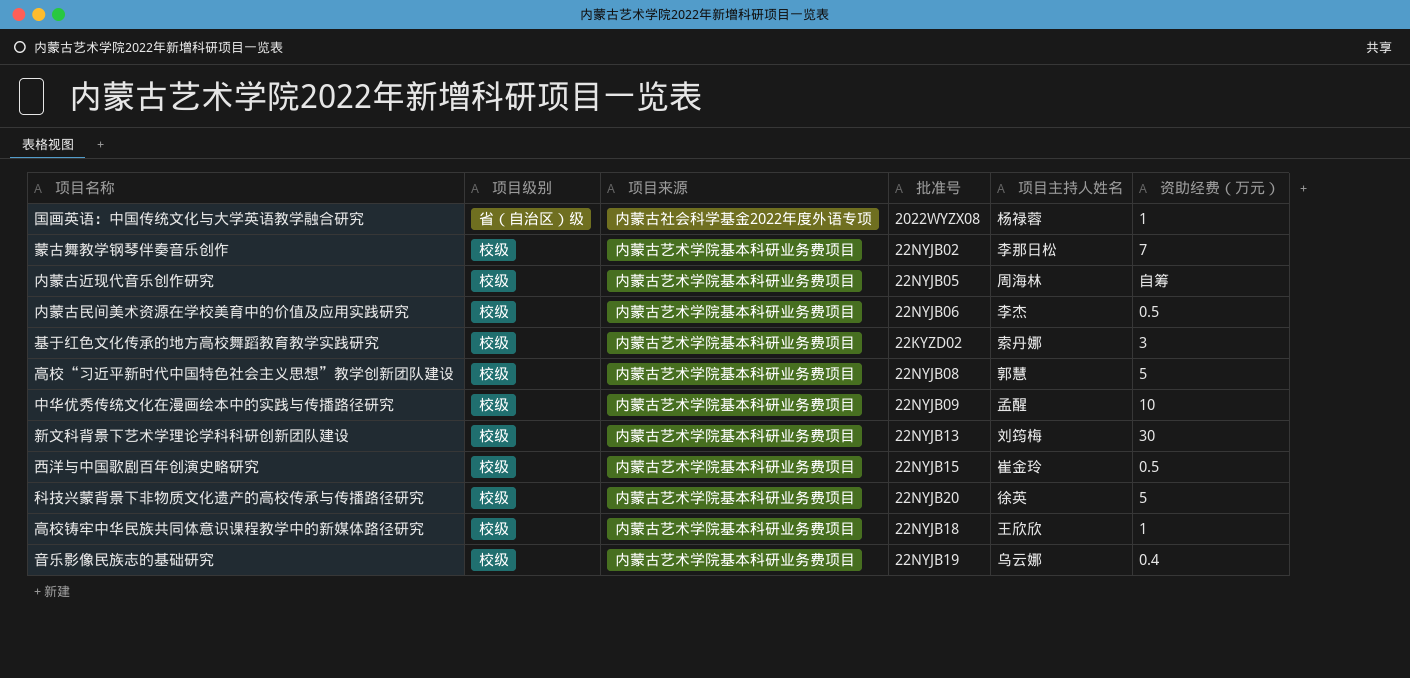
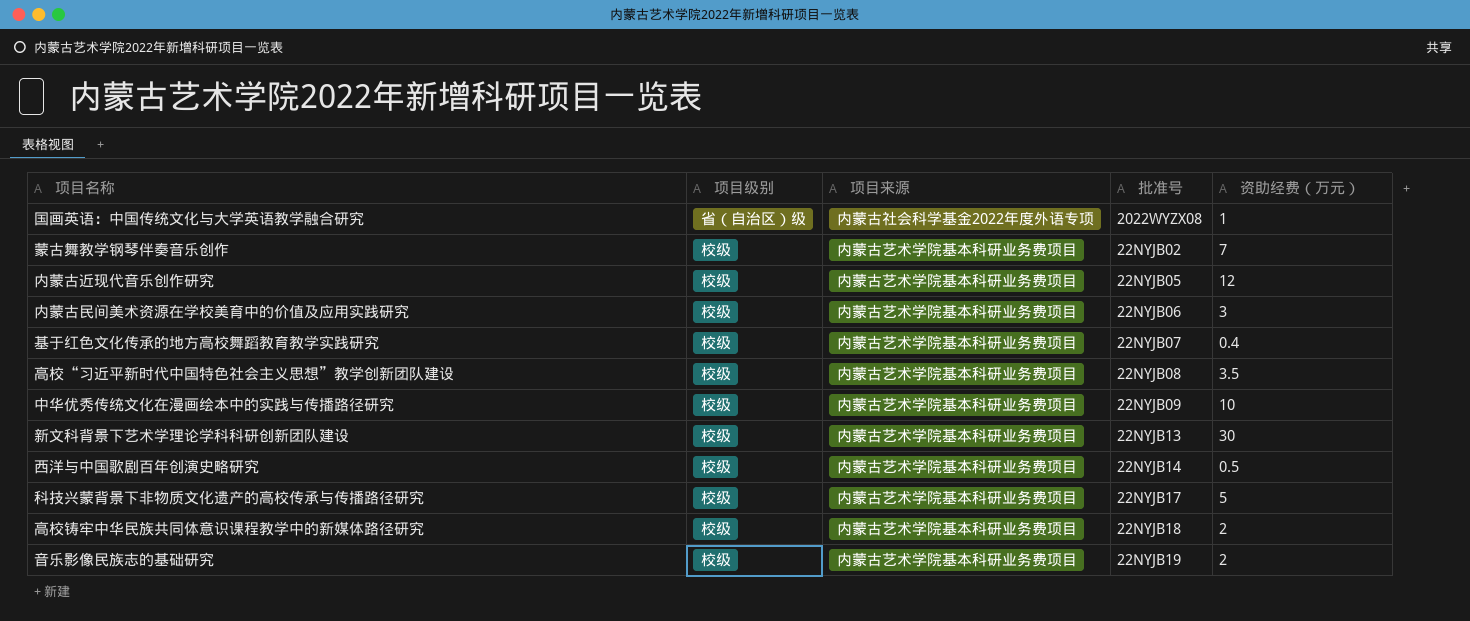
column 项目主持人姓名 | position: 5 -> none
内蒙古近现代音乐创作研究 | 资助经费（万元）: 自筹 -> 12
内蒙古民间美术资源在学校美育中的价值及应用实践研究 | 资助经费（万元）: 0.5 -> 3
基于红色文化传承的地方高校舞蹈教育教学实践研究 | 批准号: 22KYZD02 -> 22NYJB07
基于红色文化传承的地方高校舞蹈教育教学实践研究 | 资助经费（万元）: 3 -> 0.4
高校“习近平新时代中国特色社会主义思想”教学创新团队建设 | 资助经费（万元）: 5 -> 3.5
西洋与中国歌剧百年创演史略研究 | 批准号: 22NYJB15 -> 22NYJB14
科技兴蒙背景下非物质文化遗产的高校传承与传播路径研究 | 批准号: 22NYJB20 -> 22NYJB17
高校铸牢中华民族共同体意识课程教学中的新媒体路径研究 | 资助经费（万元）: 1 -> 2
音乐影像民族志的基础研究 | 资助经费（万元）: 0.4 -> 2

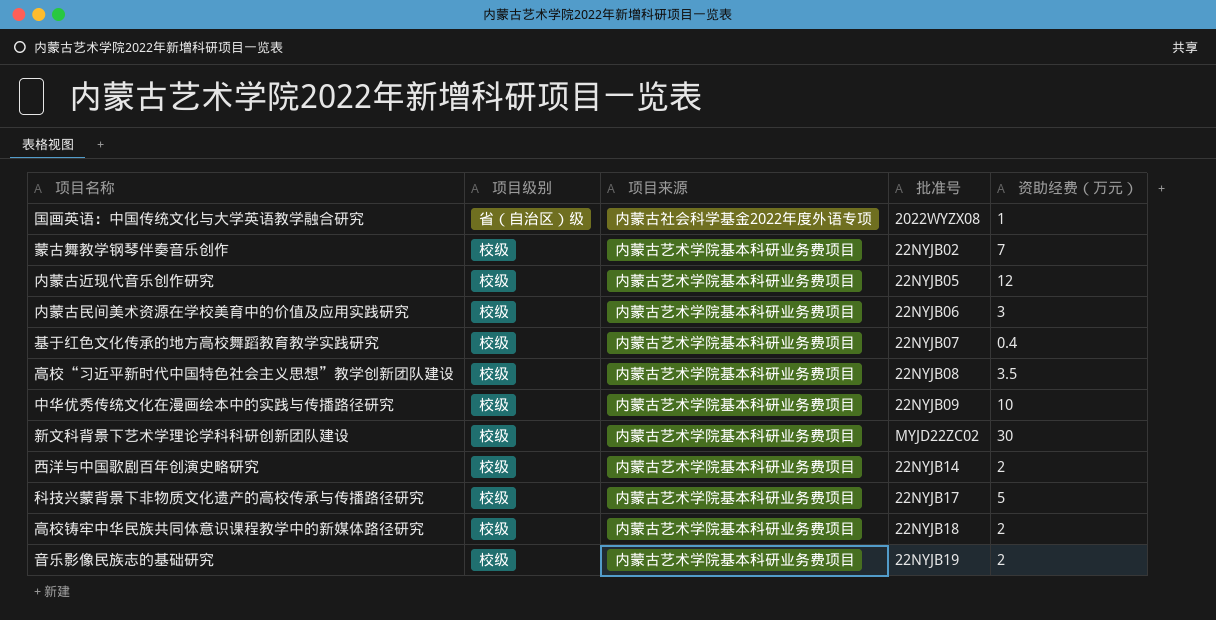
新文科背景下艺术学理论学科科研创新团队建设 | 批准号: 22NYJB13 -> MYJD22ZC02
西洋与中国歌剧百年创演史略研究 | 资助经费（万元）: 0.5 -> 2

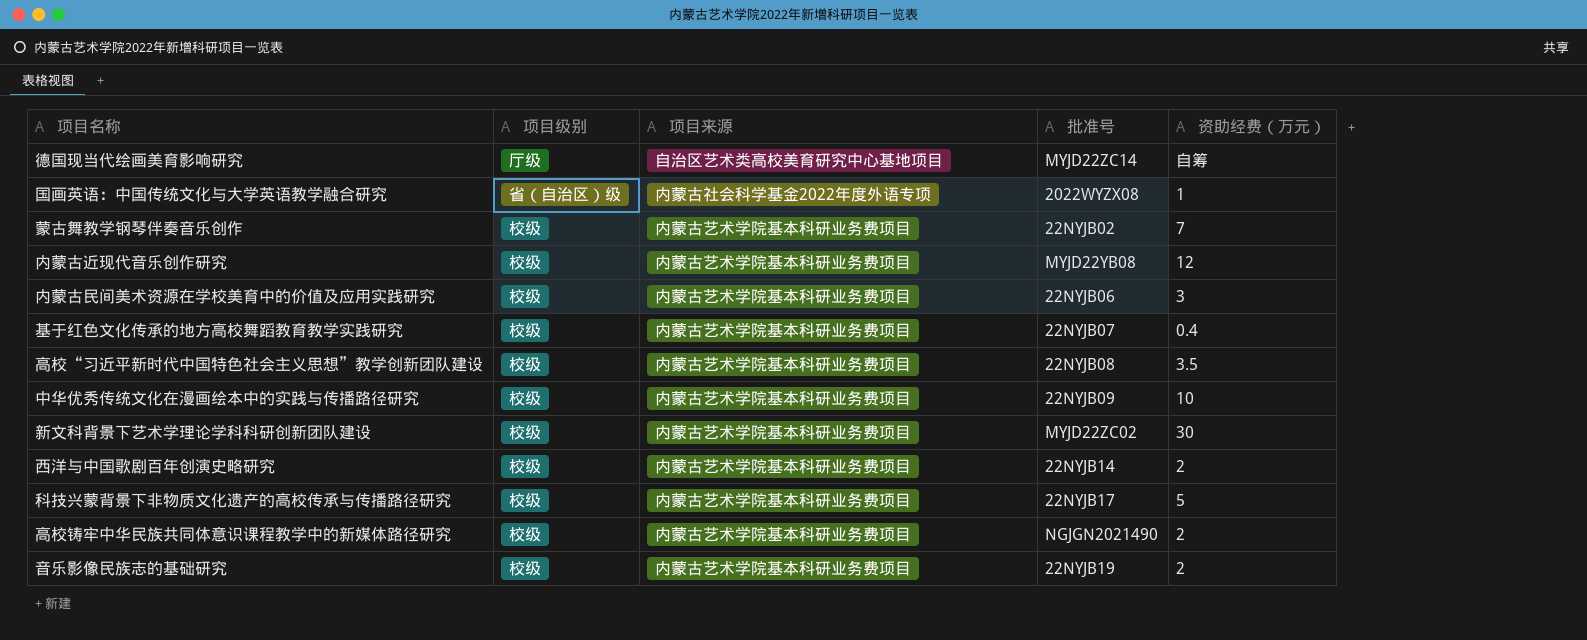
row 德国现当代绘画美育影响研究: none -> 厅级 | 自治区艺术类高校美育研究中心基地项目 | MYJD22ZC14 | 自筹
内蒙古近现代音乐创作研究 | 批准号: 22NYJB05 -> MYJD22YB08
高校铸牢中华民族共同体意识课程教学中的新媒体路径研究 | 批准号: 22NYJB18 -> NGJGN2021490

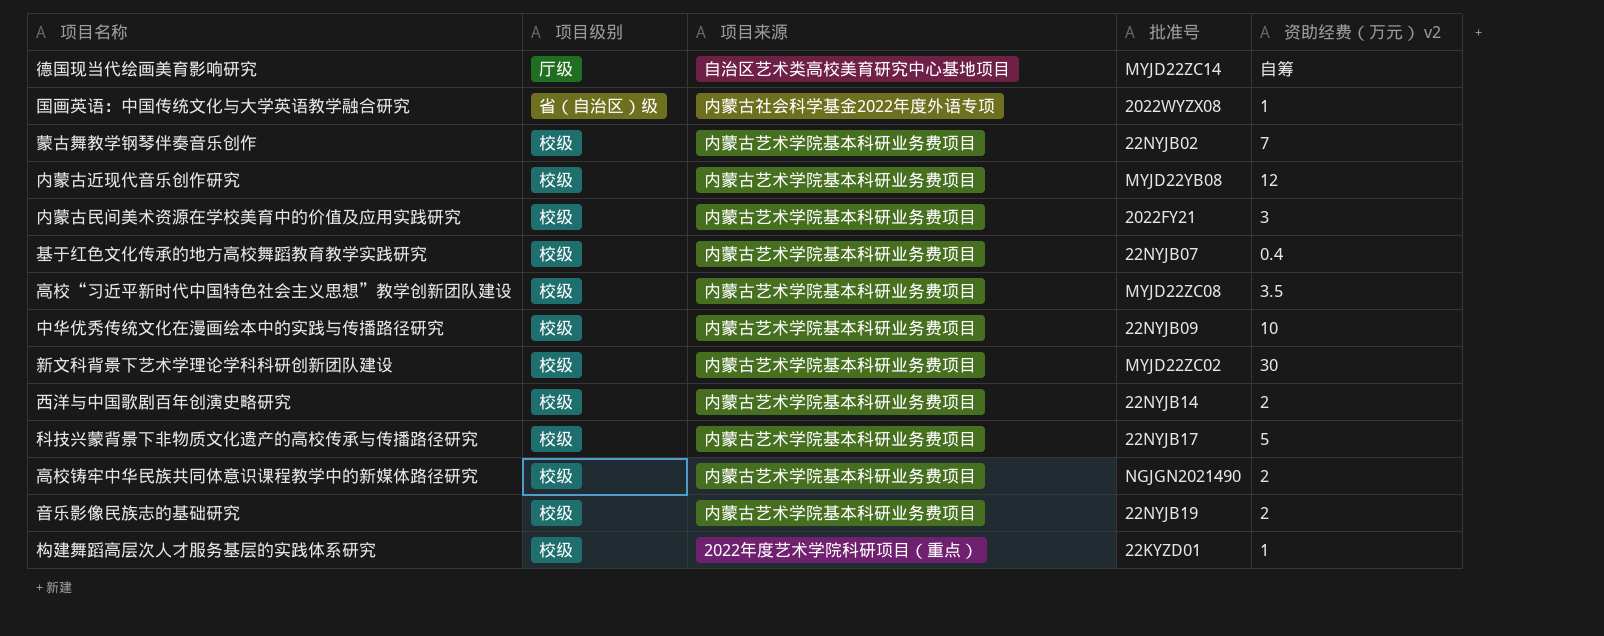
column name: 资助经费（万元） -> 资助经费（万元） v2
内蒙古民间美术资源在学校美育中的价值及应用实践研究 | 批准号: 22NYJB06 -> 2022FY21
高校“习近平新时代中国特色社会主义思想”教学创新团队建设 | 批准号: 22NYJB08 -> MYJD22ZC08
row 构建舞蹈高层次人才服务基层的实践体系研究: none -> 校级 | 2022年度艺术学院科研项目（重点） | 22KYZD01 | 1

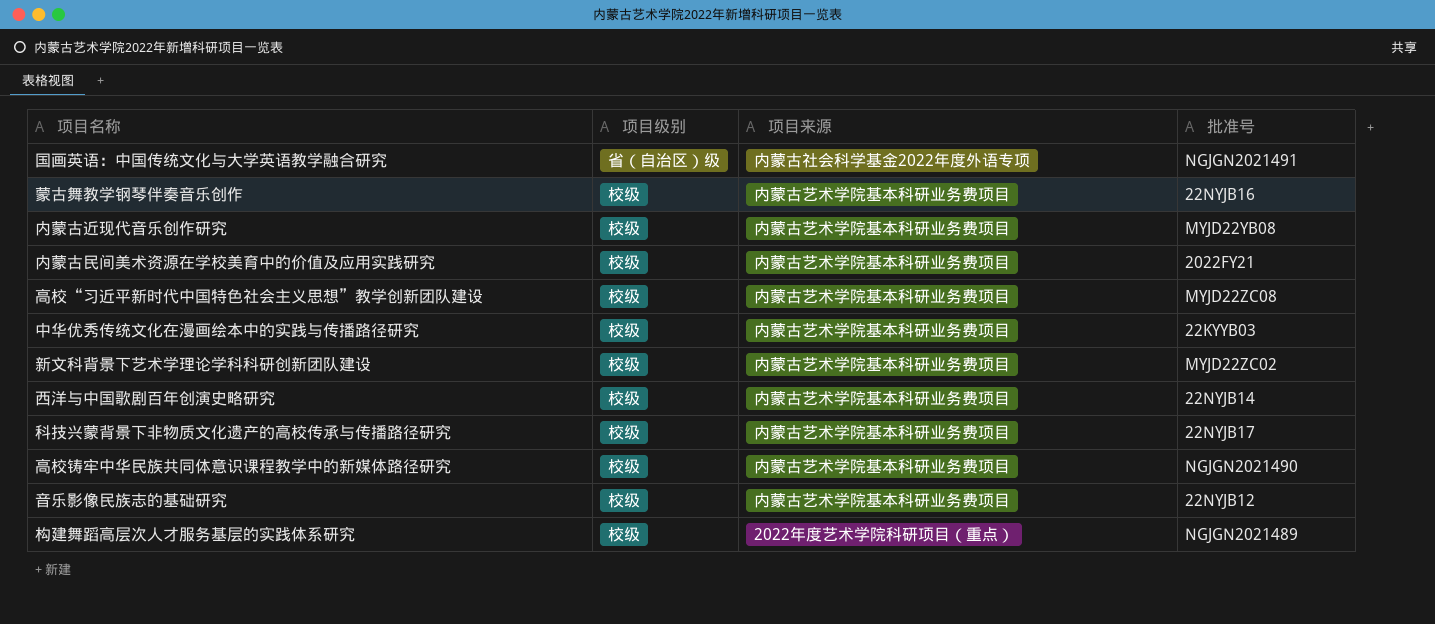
column 资助经费（万元） v2 | position: 5 -> none
row 德国现当代绘画美育影响研究: 厅级 | 自治区艺术类高校美育研究中心基地项目 | MYJD22ZC14 | 自筹 -> none
row 基于红色文化传承的地方高校舞蹈教育教学实践研究: 校级 | 内蒙古艺术学院基本科研业务费项目 | 22NYJB07 | 0.4 -> none
国画英语：中国传统文化与大学英语教学融合研究 | 批准号: 2022WYZX08 -> NGJGN2021491
蒙古舞教学钢琴伴奏音乐创作 | 批准号: 22NYJB02 -> 22NYJB16
中华优秀传统文化在漫画绘本中的实践与传播路径研究 | 批准号: 22NYJB09 -> 22KYYB03
音乐影像民族志的基础研究 | 批准号: 22NYJB19 -> 22NYJB12
构建舞蹈高层次人才服务基层的实践体系研究 | 批准号: 22KYZD01 -> NGJGN2021489

